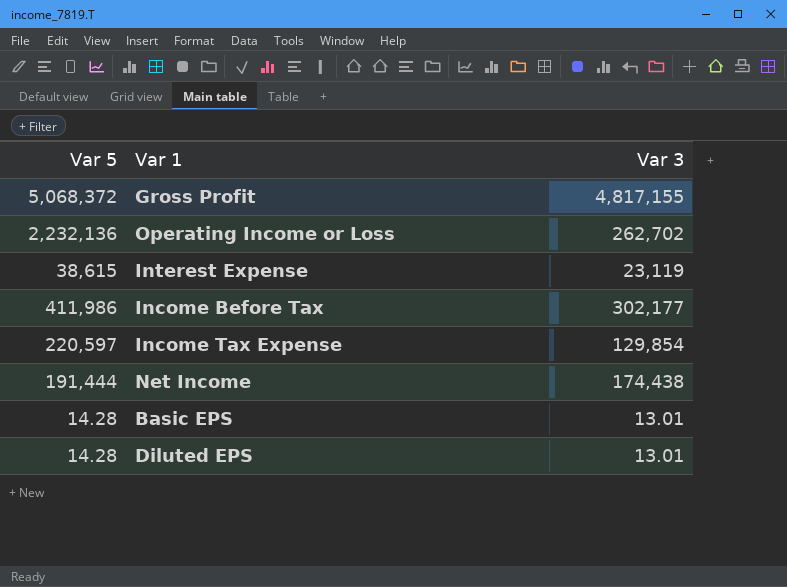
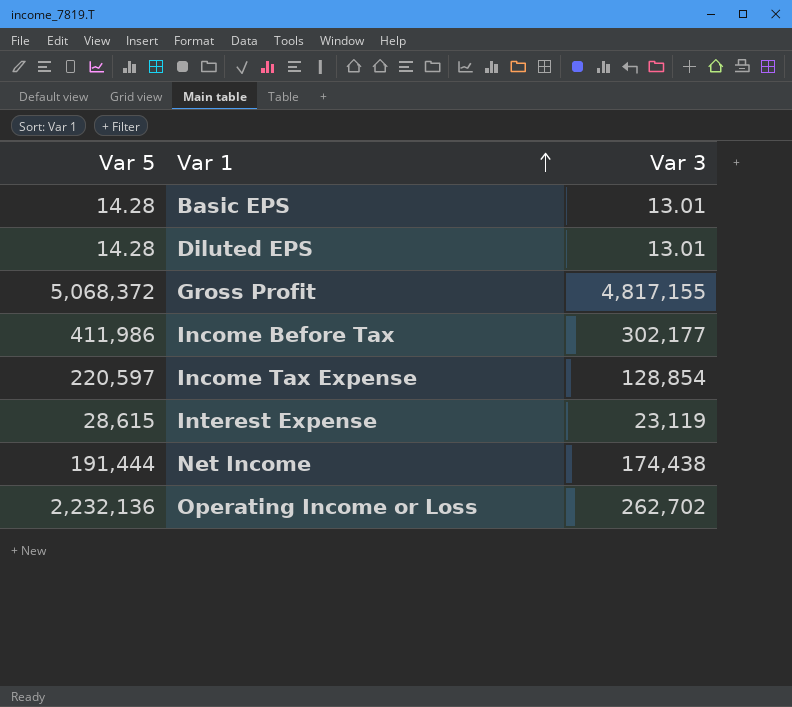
row order: none -> Var 1 ascending
Income Tax Expense | Var 3: 129,854 -> 128,854
Interest Expense | Var 5: 38,615 -> 28,615

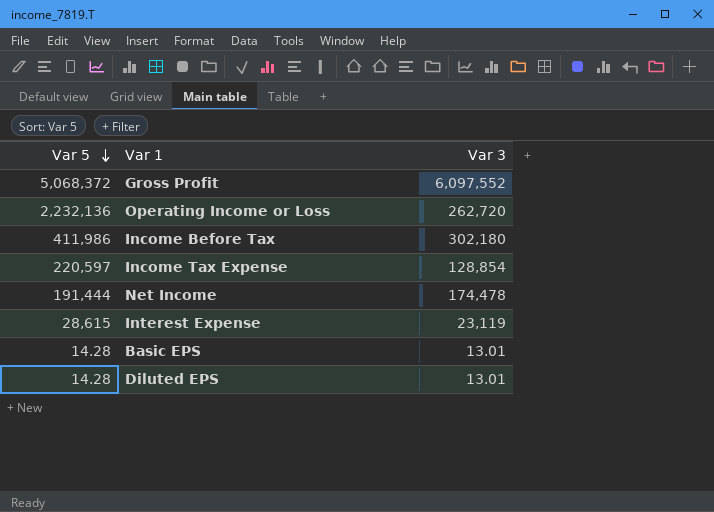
row order: Var 1 ascending -> Var 5 descending
Gross Profit | Var 3: 4,817,155 -> 6,097,552
Operating Income or Loss | Var 3: 262,702 -> 262,720
Income Before Tax | Var 3: 302,177 -> 302,180
Net Income | Var 3: 174,438 -> 174,478

